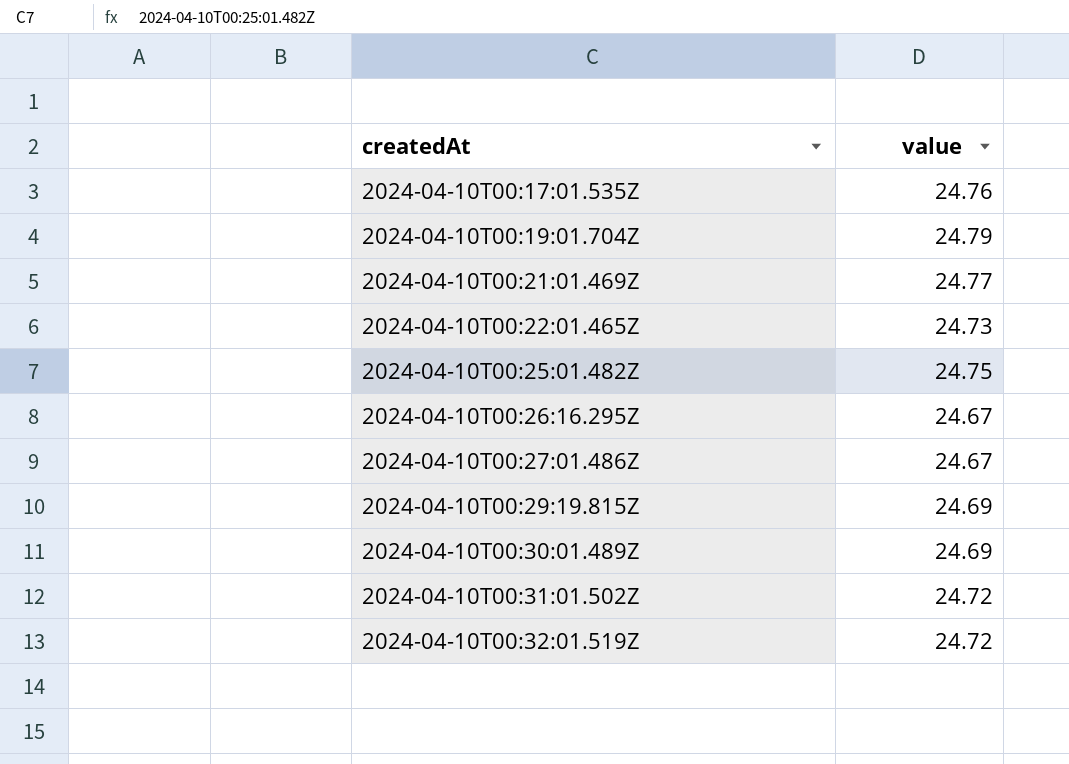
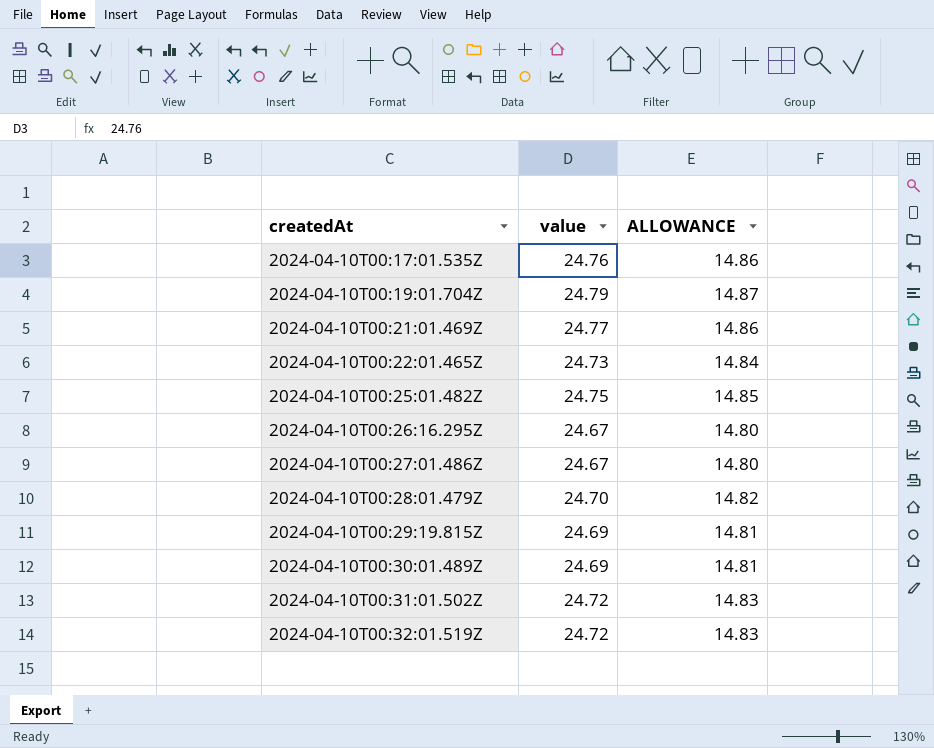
column ALLOWANCE | formula: none -> [value] * 0.6
row 2024-04-10T00:28:01.479Z: none -> 24.70 | 14.82

